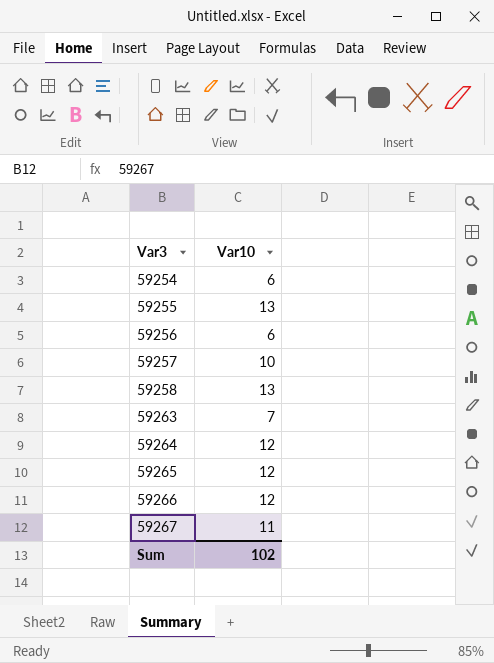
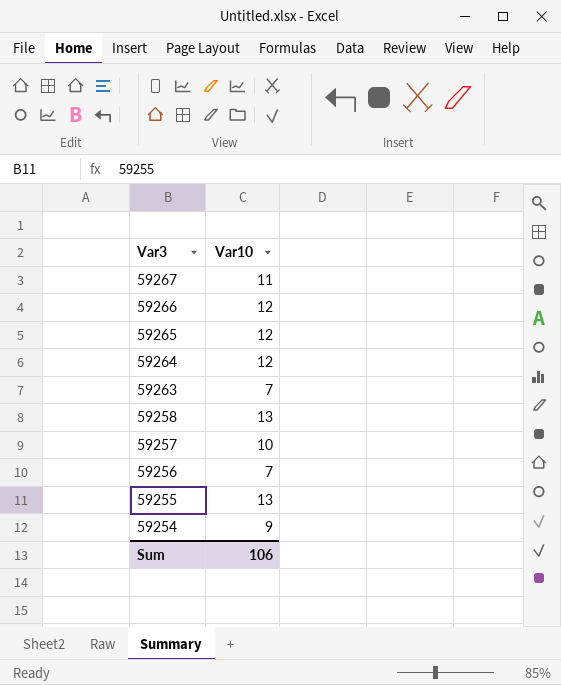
row order: Var3 ascending -> Var3 descending
59256 | Var10: 6 -> 7
59254 | Var10: 6 -> 9
Sum | Var10: 102 -> 106

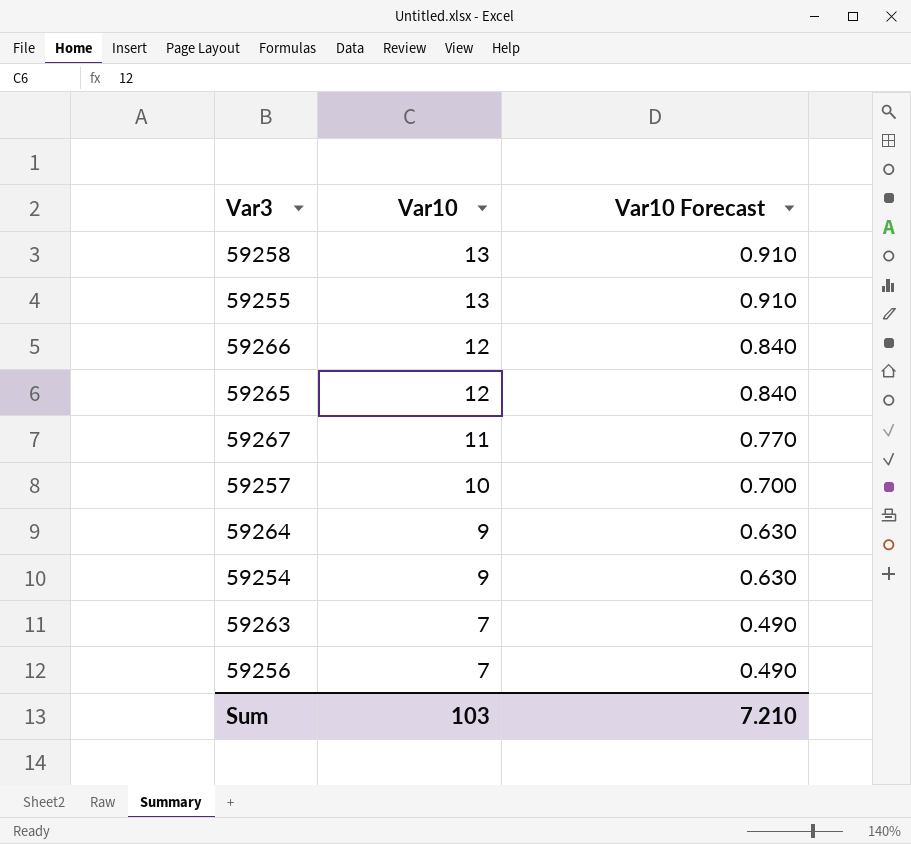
row order: Var3 descending -> Var10 descending
column Var10 Forecast | formula: none -> [Var10] * 0.07
59264 | Var10: 12 -> 9
Sum | Var10: 106 -> 103

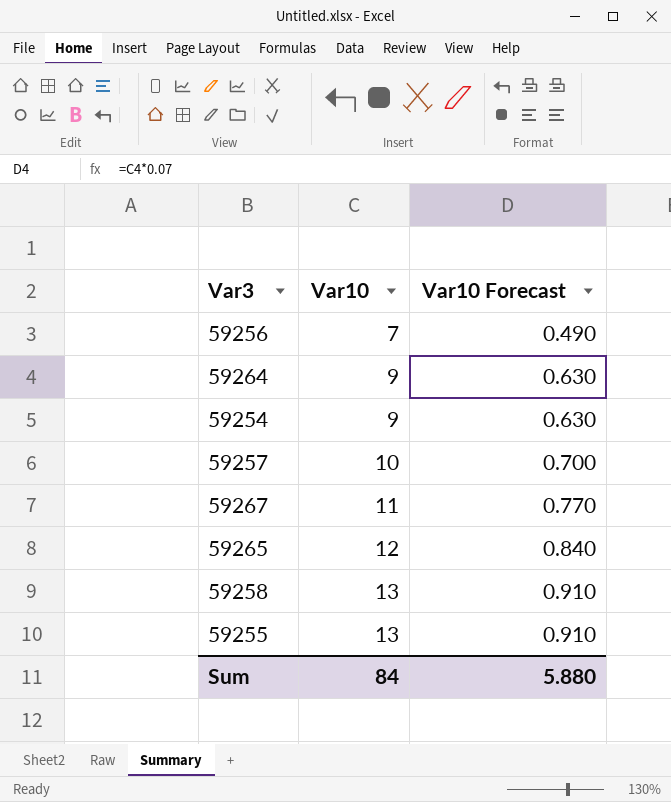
row order: Var10 descending -> Var10 ascending
row 59266: 12 | 0.840 -> none
row 59263: 7 | 0.490 -> none
Sum | Var10: 103 -> 84
Sum | Var10 Forecast: 7.210 -> 5.880

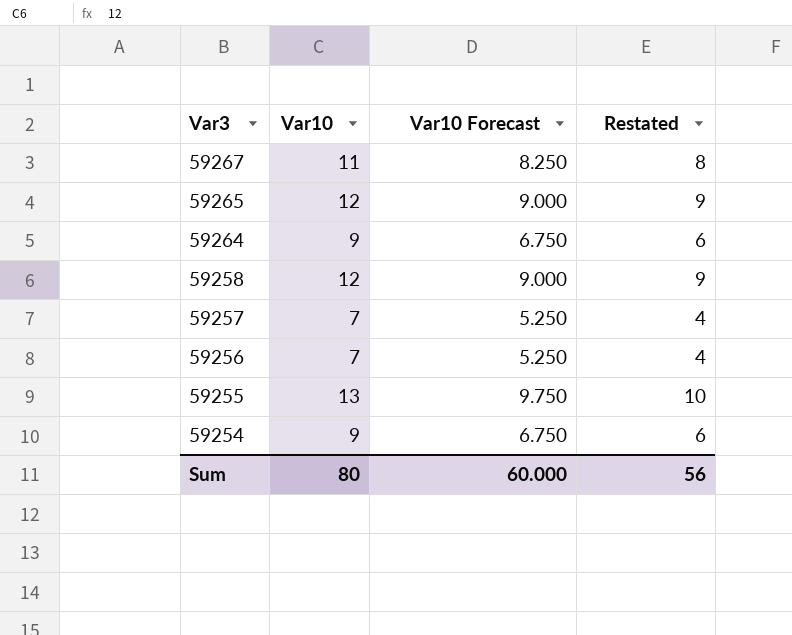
row order: Var10 ascending -> Var3 descending
column Var10 Forecast | formula: [Var10] * 0.07 -> [Var10] * 0.75
column Restated | formula: none -> [Var10] - 3
59258 | Var10: 13 -> 12
59257 | Var10: 10 -> 7
Sum | Var10: 84 -> 80
Sum | Var10 Forecast: 5.880 -> 60.000

